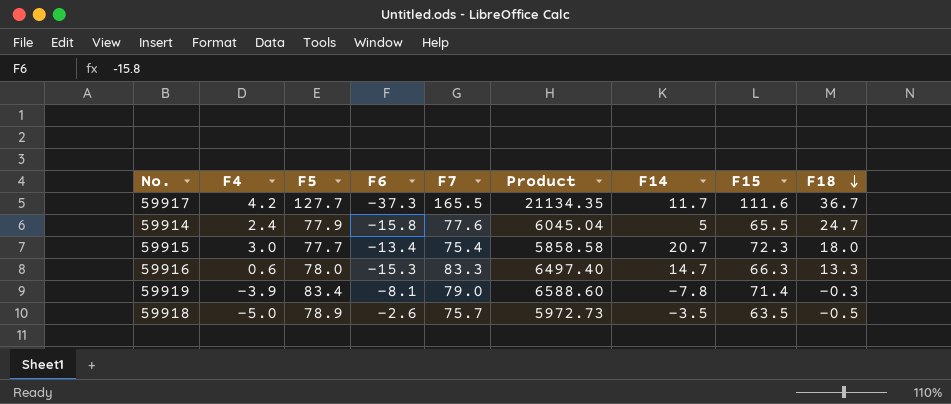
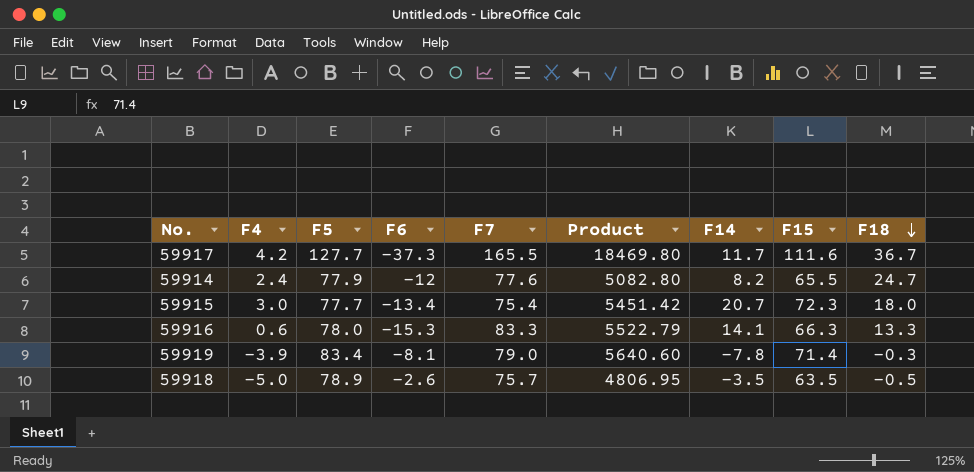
column Product | formula: [F5] * [F7] -> [F7] * [F15]
59914 | F6: -15.8 -> -12
59914 | F14: 5 -> 8.2
59916 | F14: 14.7 -> 14.1

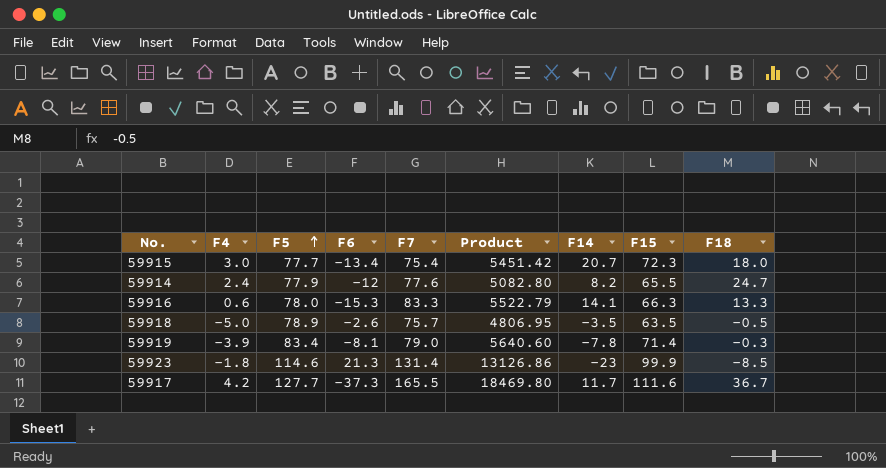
row order: F18 descending -> F5 ascending
row 59923: none -> -1.8 | 114.6 | 21.3 | 131.4 | 13126.86 | -23 | 99.9 | -8.5

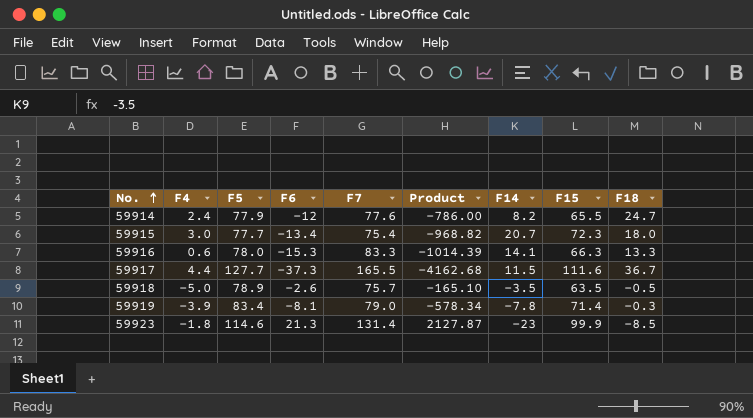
row order: F5 ascending -> No. ascending
column Product | formula: [F7] * [F15] -> [F6] * [F15]
59917 | F4: 4.2 -> 4.4
59917 | F14: 11.7 -> 11.5

